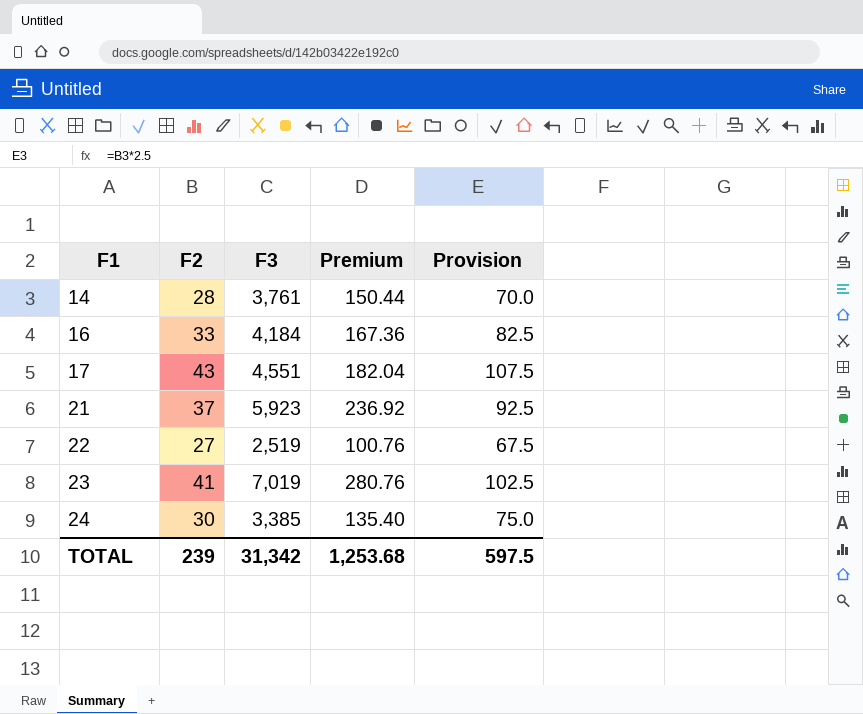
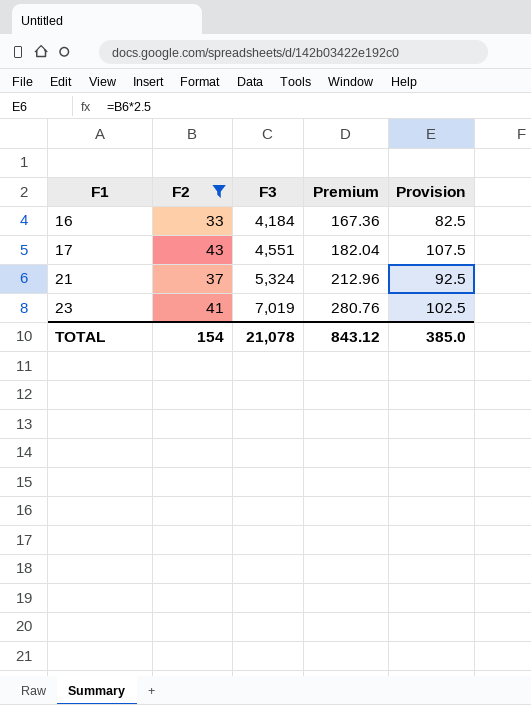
filter: none -> F2 >= 33
21 | F3: 5,923 -> 5,324
21 | Premium: 236.92 -> 212.96
TOTAL | F2: 239 -> 154
TOTAL | F3: 31,342 -> 21,078
TOTAL | Premium: 1,253.68 -> 843.12
TOTAL | Provision: 597.5 -> 385.0

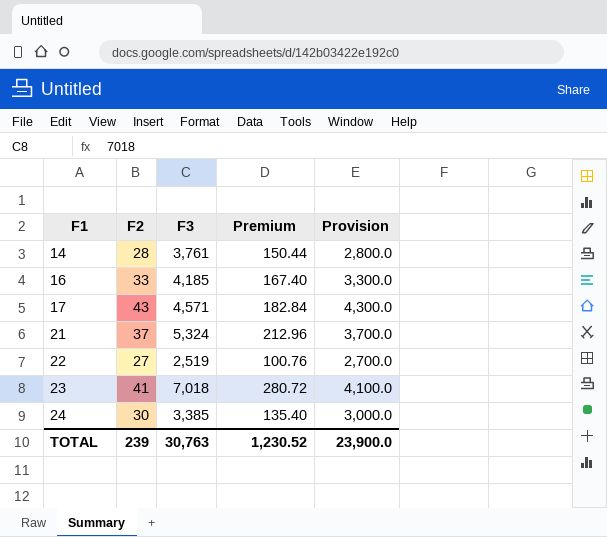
filter: F2 >= 33 -> none
column Provision | formula: [F2] * 2.5 -> [F2] * 100
16 | F3: 4,184 -> 4,185
16 | Premium: 167.36 -> 167.40
17 | F3: 4,551 -> 4,571
17 | Premium: 182.04 -> 182.84
23 | F3: 7,019 -> 7,018
23 | Premium: 280.76 -> 280.72
TOTAL | F2: 154 -> 239
TOTAL | F3: 21,078 -> 30,763
TOTAL | Premium: 843.12 -> 1,230.52
TOTAL | Provision: 385.0 -> 23,900.0

